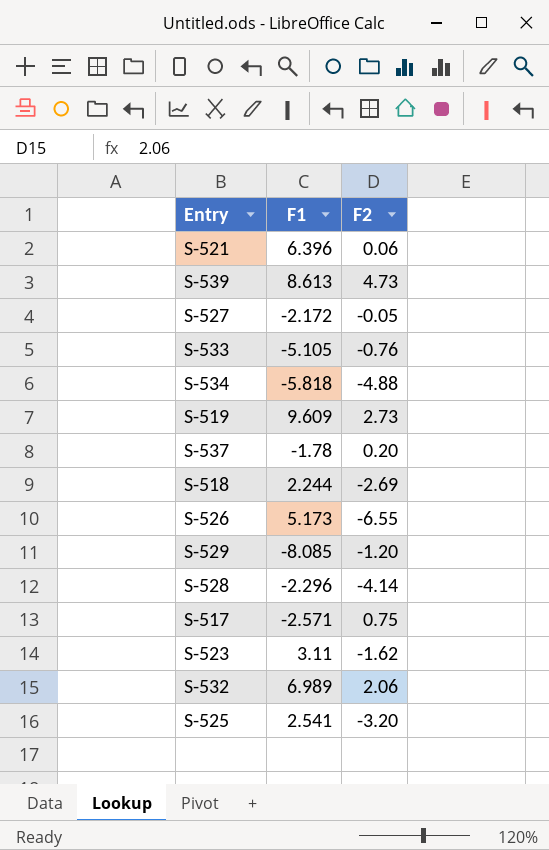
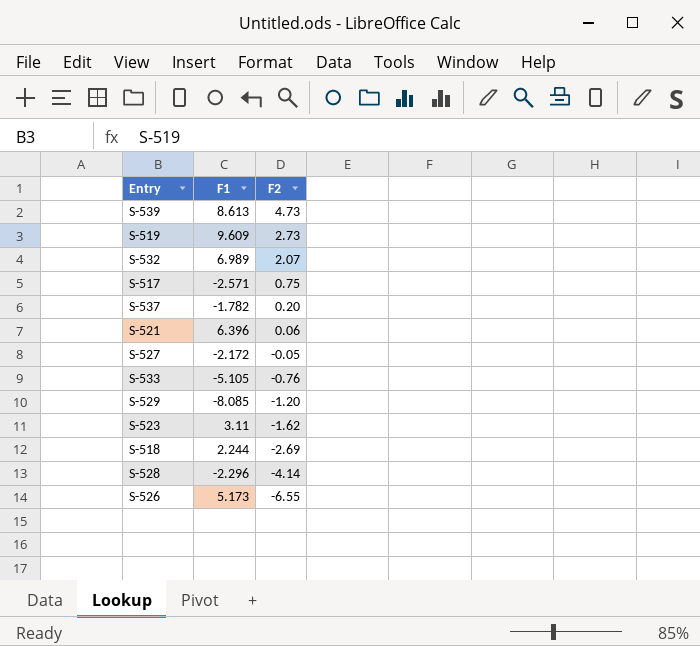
row order: none -> F2 descending
row S-534: -5.818 | -4.88 -> none
row S-525: 2.541 | -3.20 -> none
S-532 | F2: 2.06 -> 2.07
S-537 | F1: -1.78 -> -1.782

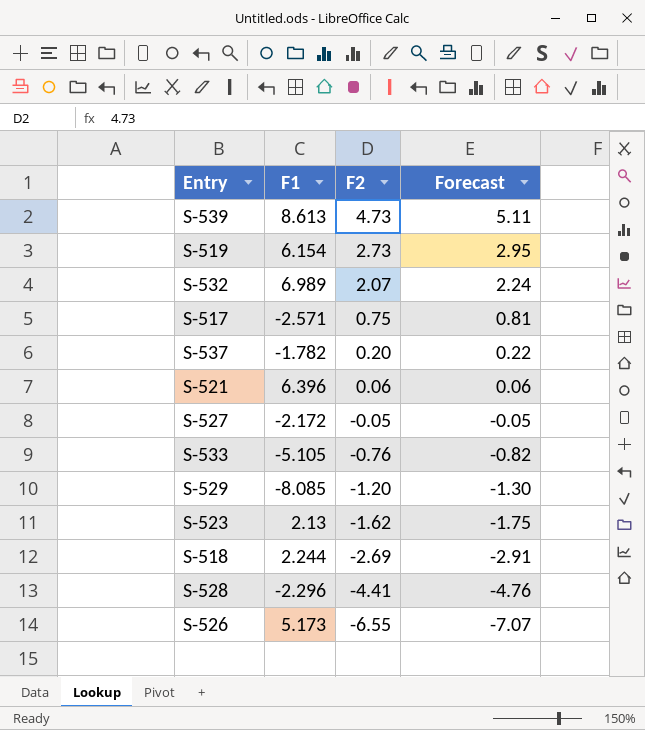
column Forecast | formula: none -> [F2] * 1.08
S-519 | F1: 9.609 -> 6.154
S-523 | F1: 3.11 -> 2.13
S-528 | F2: -4.14 -> -4.41

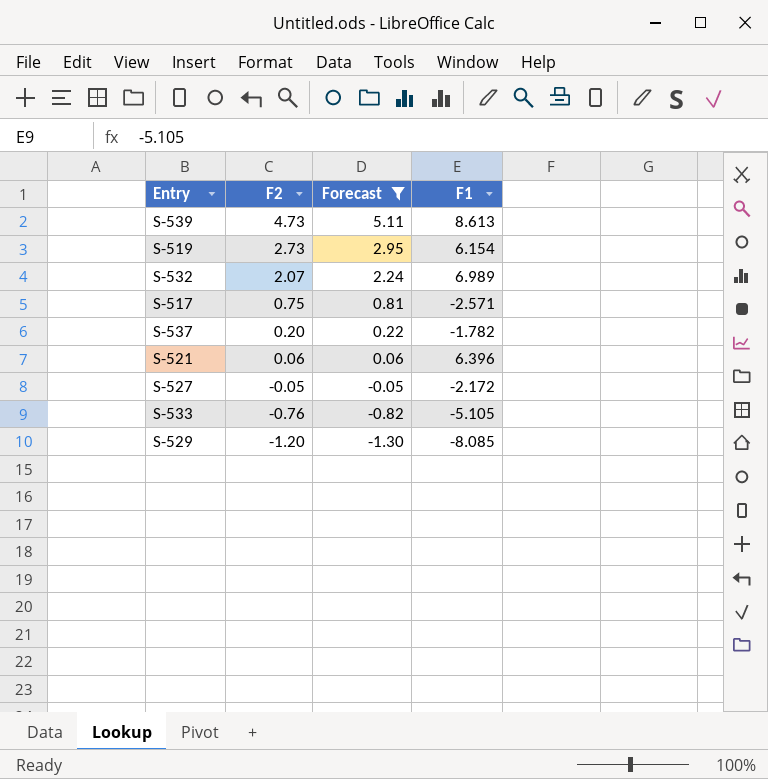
filter: none -> Forecast >= -1.30
column F1 | position: 2 -> 4

